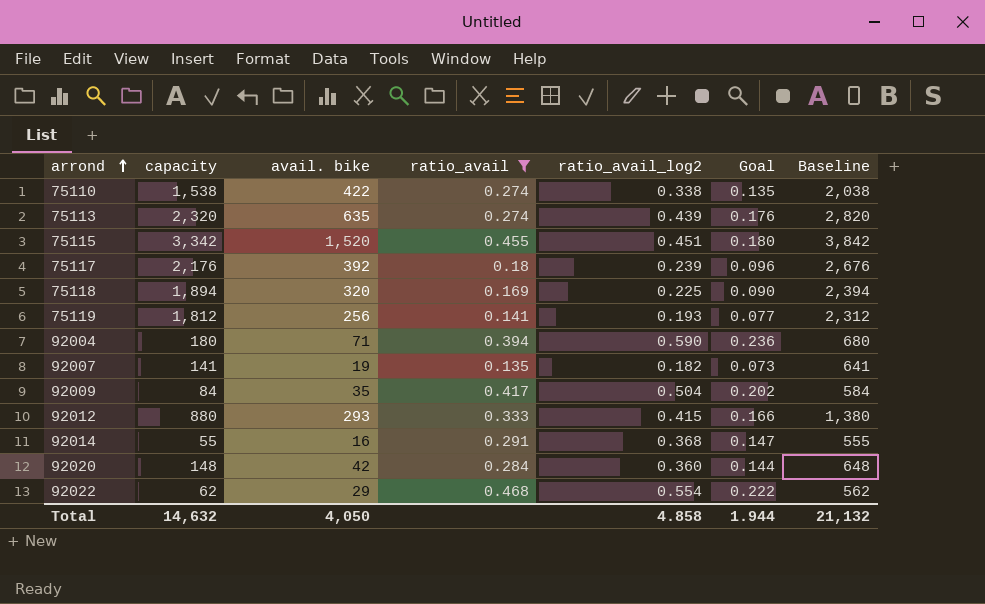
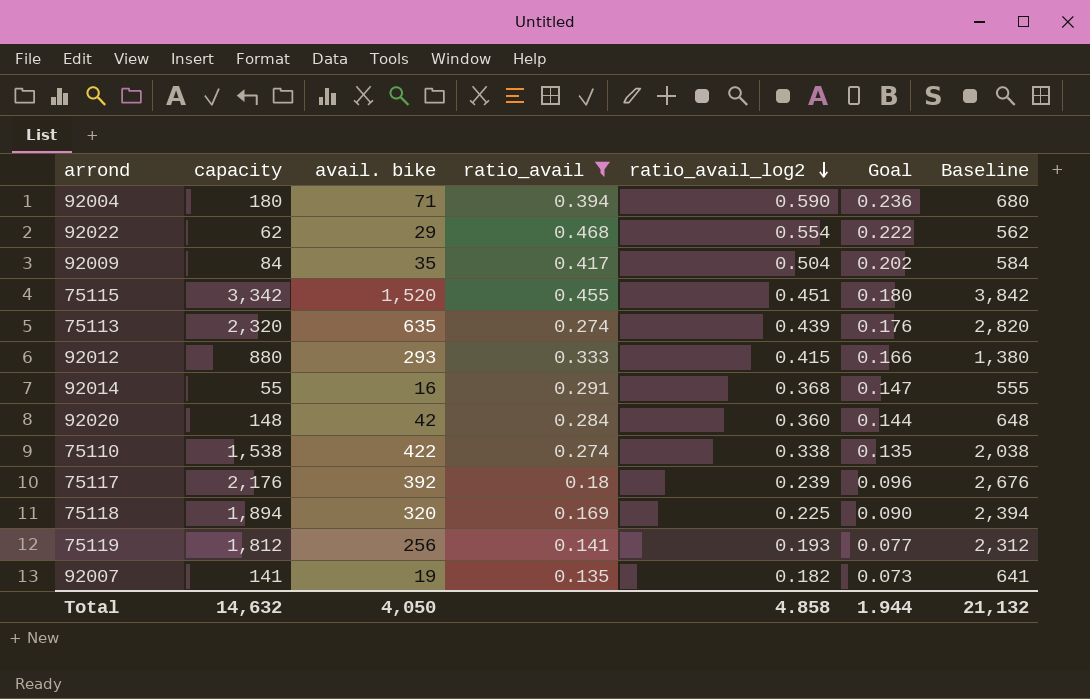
row order: arrond ascending -> ratio_avail_log2 descending

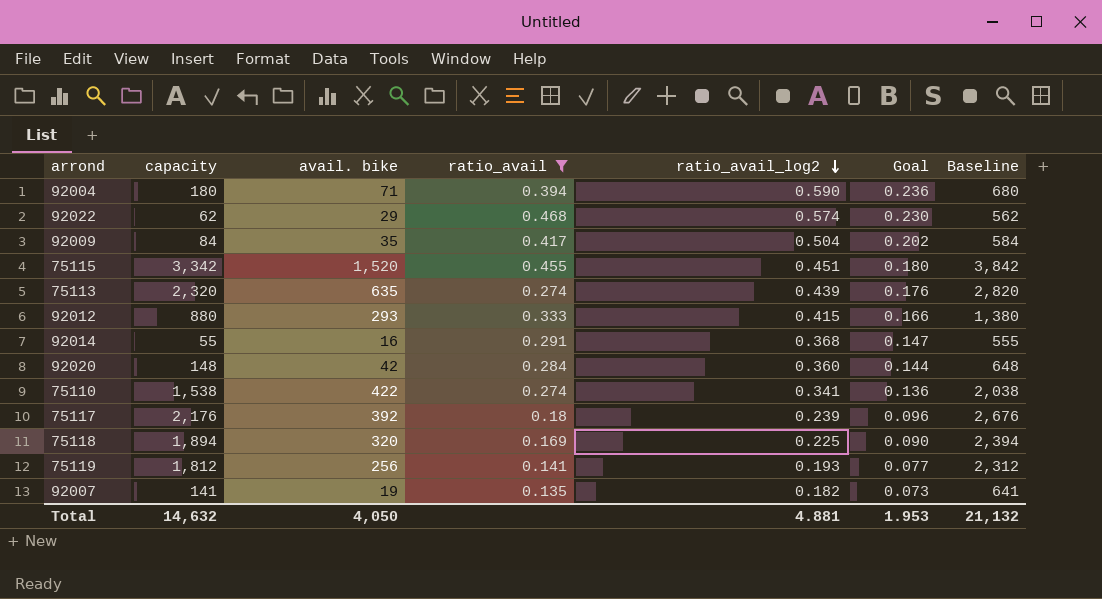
92022 | ratio_avail_log2: 0.554 -> 0.574
92022 | Goal: 0.222 -> 0.230
75110 | ratio_avail_log2: 0.338 -> 0.341
75110 | Goal: 0.135 -> 0.136
Total | ratio_avail_log2: 4.858 -> 4.881
Total | Goal: 1.944 -> 1.953

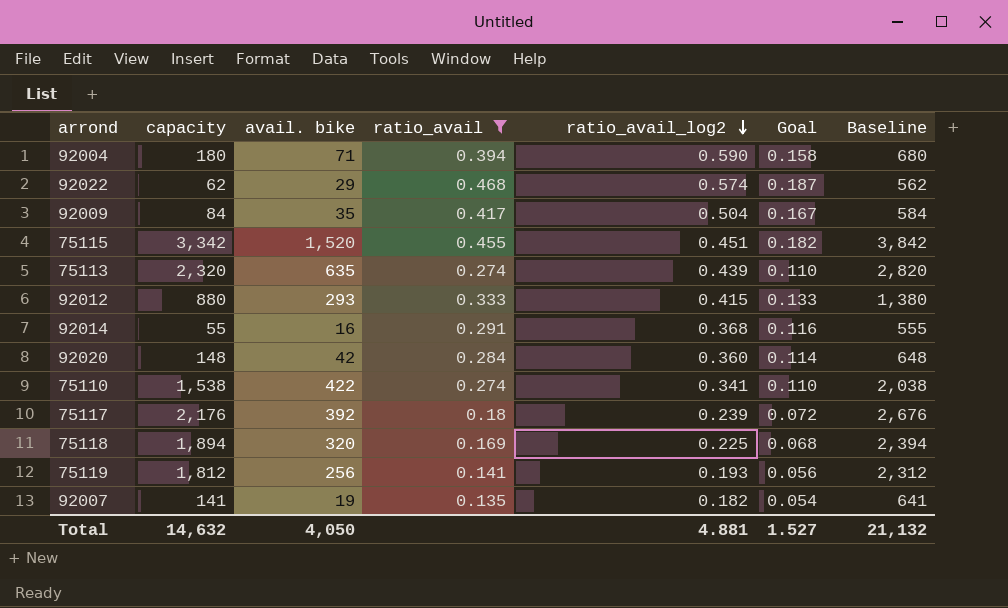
column Goal | formula: [ratio_avail_log2] * 0.4 -> [ratio_avail] * 0.4
Total | Goal: 1.953 -> 1.527

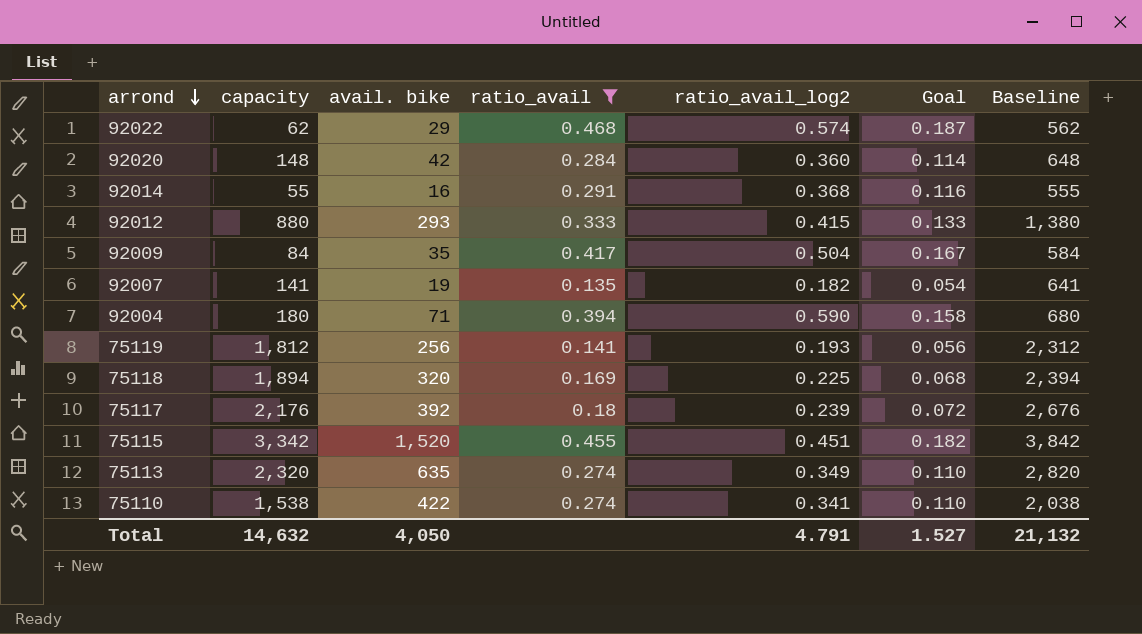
row order: ratio_avail_log2 descending -> arrond descending
75113 | ratio_avail_log2: 0.439 -> 0.349
Total | ratio_avail_log2: 4.881 -> 4.791

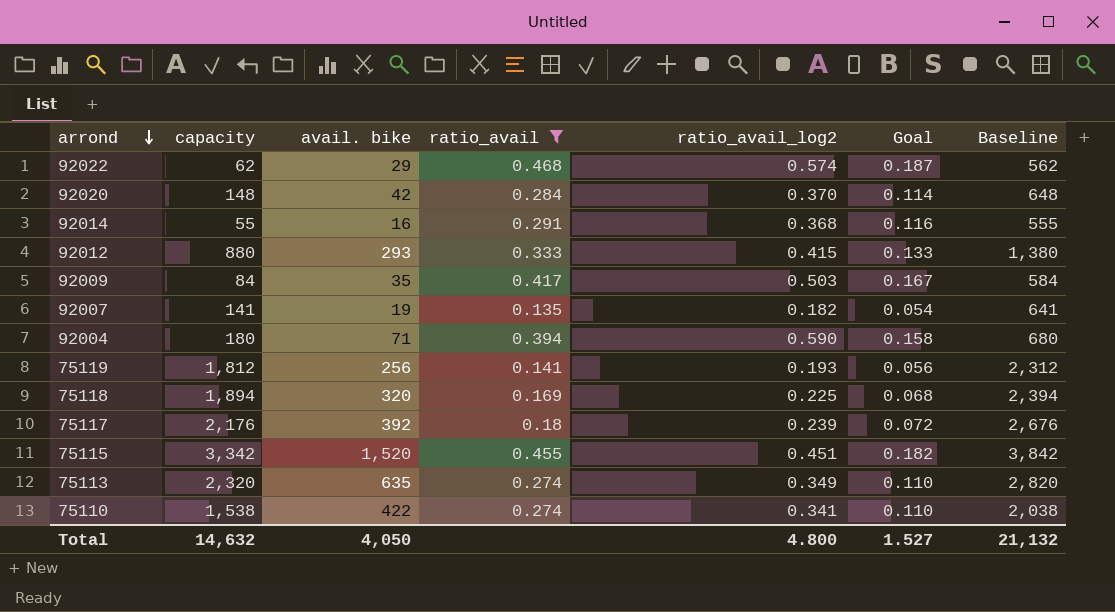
92020 | ratio_avail_log2: 0.360 -> 0.370
92009 | ratio_avail_log2: 0.504 -> 0.503
Total | ratio_avail_log2: 4.791 -> 4.800

